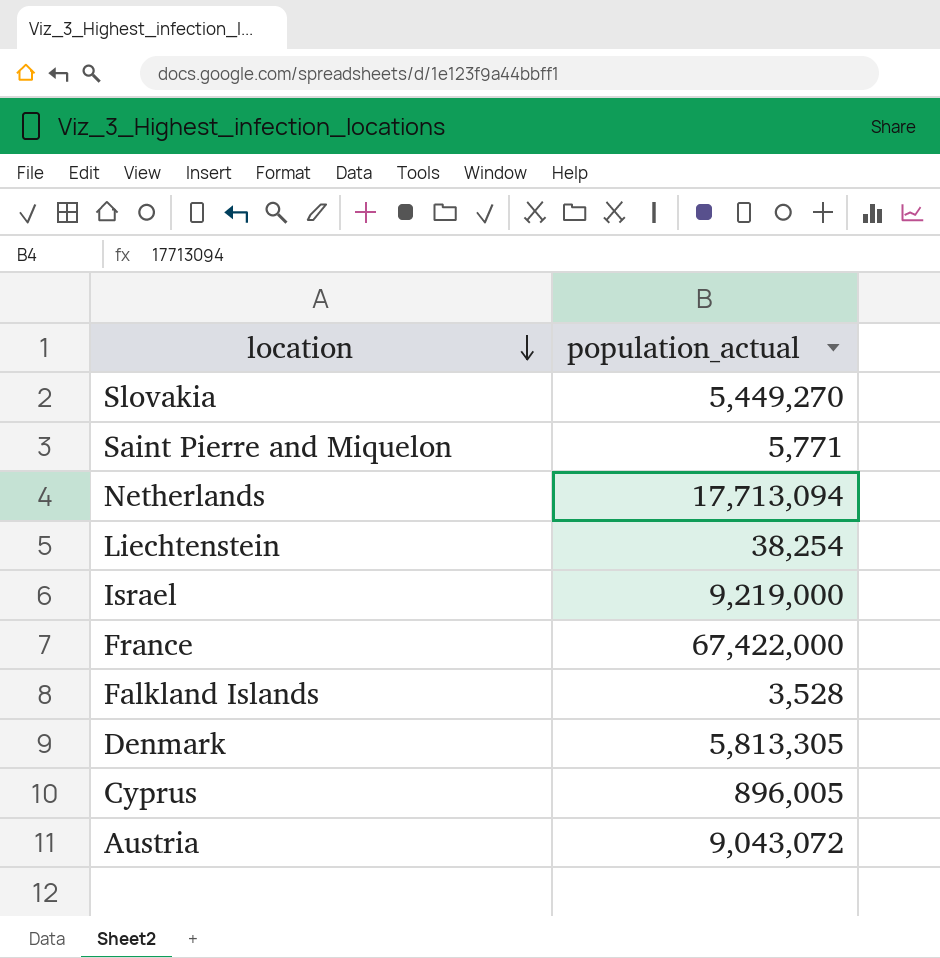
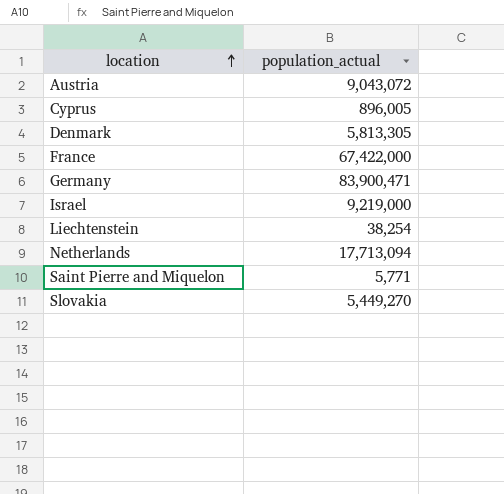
row order: location descending -> location ascending
row Falkland Islands: 3,528 -> none
row Germany: none -> 83,900,471

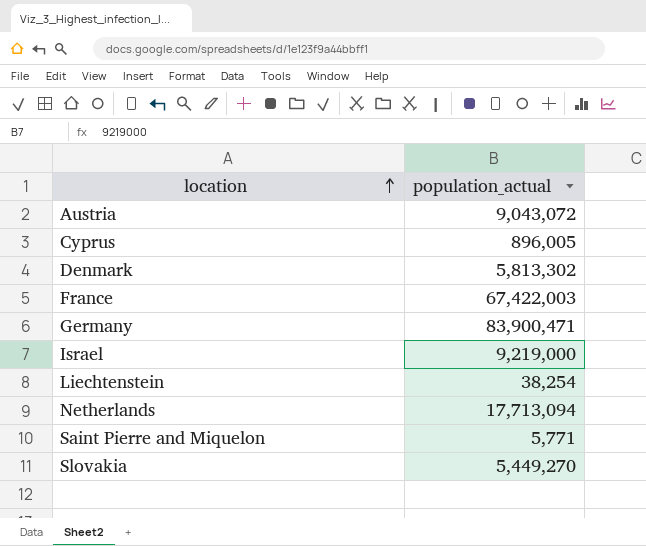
Denmark | population_actual: 5,813,305 -> 5,813,302
France | population_actual: 67,422,000 -> 67,422,003

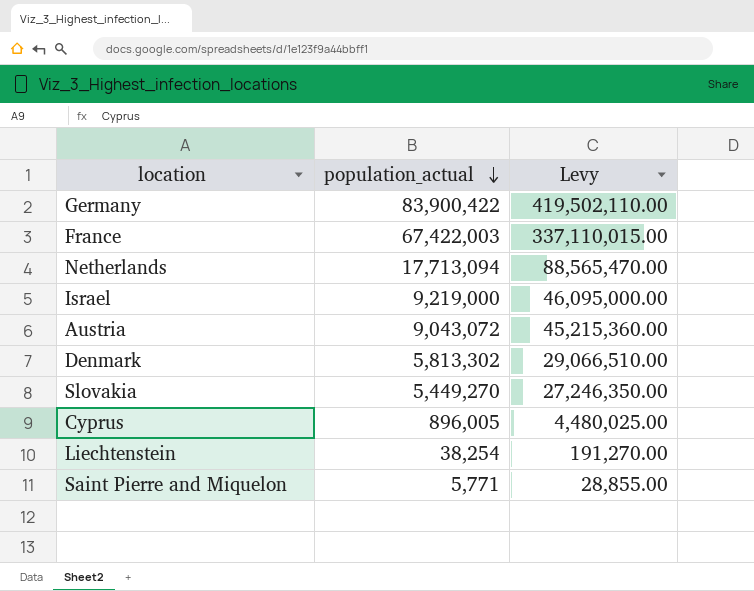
row order: location ascending -> population_actual descending
column Levy | formula: none -> [population_actual] * 5
Germany | population_actual: 83,900,471 -> 83,900,422

